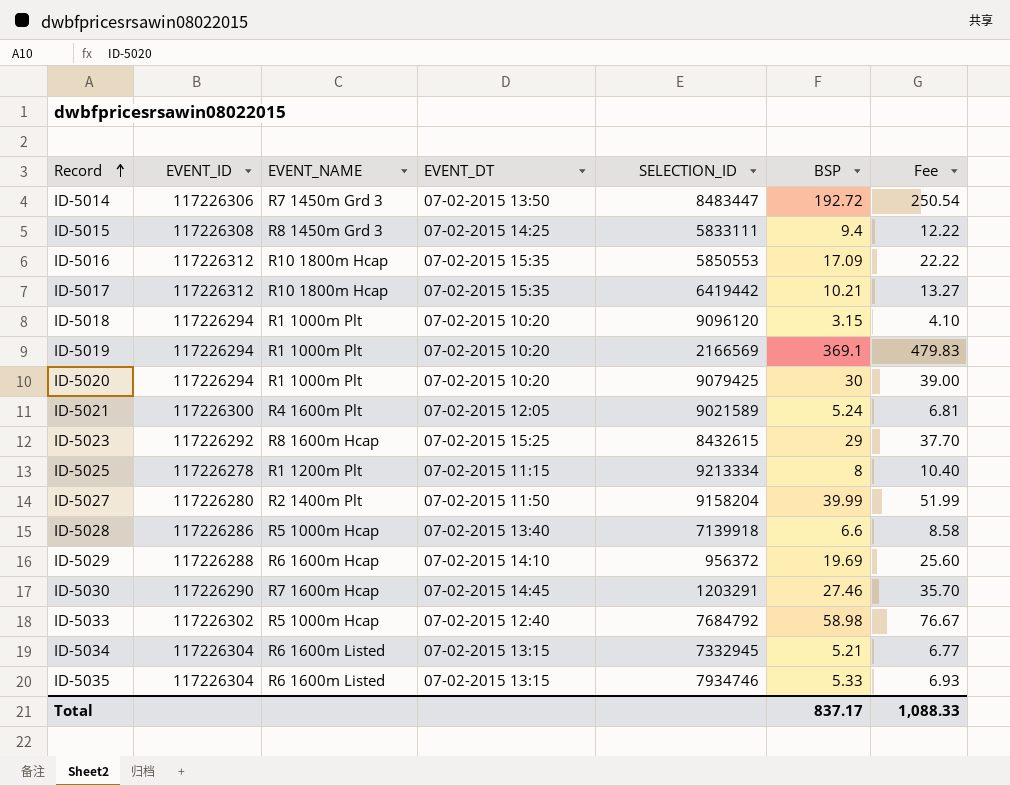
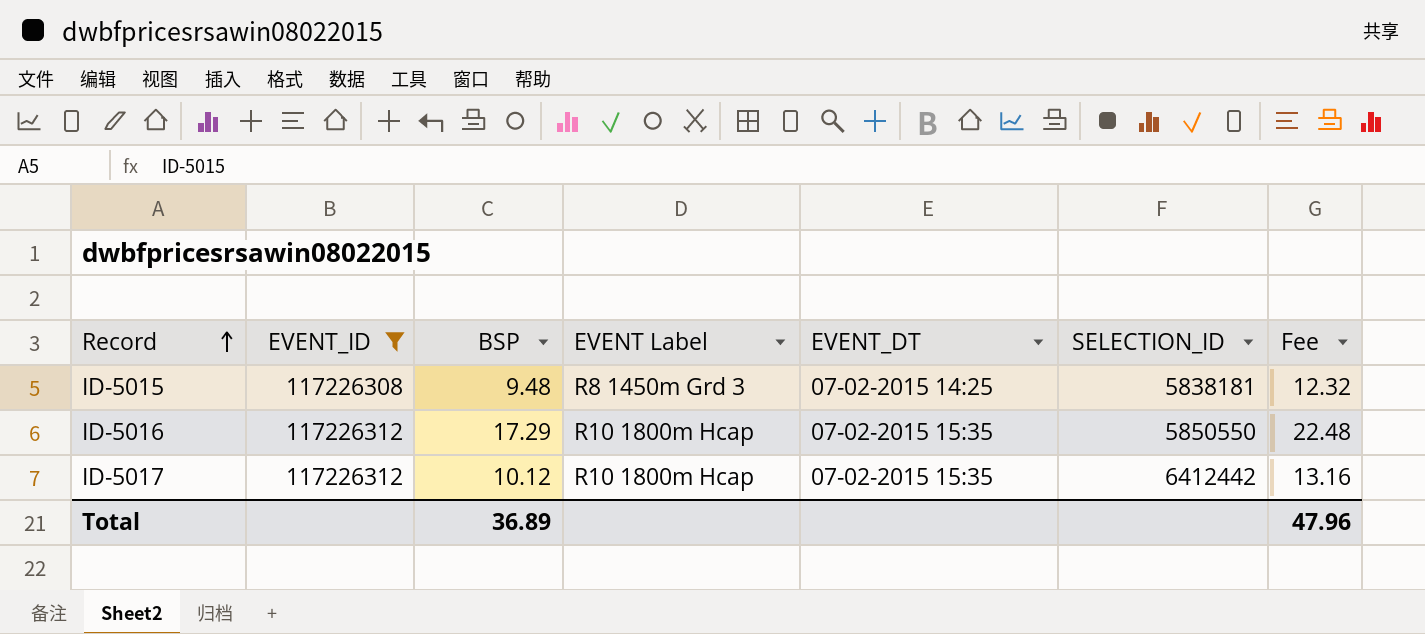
filter: none -> EVENT_ID >= 117226308
column BSP | position: 6 -> 3
column name: EVENT_NAME -> EVENT Label
ID-5015 | BSP: 9.4 -> 9.48
ID-5015 | SELECTION_ID: 5833111 -> 5838181
ID-5015 | Fee: 12.22 -> 12.32
ID-5016 | BSP: 17.09 -> 17.29
ID-5016 | SELECTION_ID: 5850553 -> 5850550
ID-5016 | Fee: 22.22 -> 22.48
ID-5017 | BSP: 10.21 -> 10.12
ID-5017 | SELECTION_ID: 6419442 -> 6412442
ID-5017 | Fee: 13.27 -> 13.16
Total | BSP: 837.17 -> 36.89
Total | Fee: 1,088.33 -> 47.96

